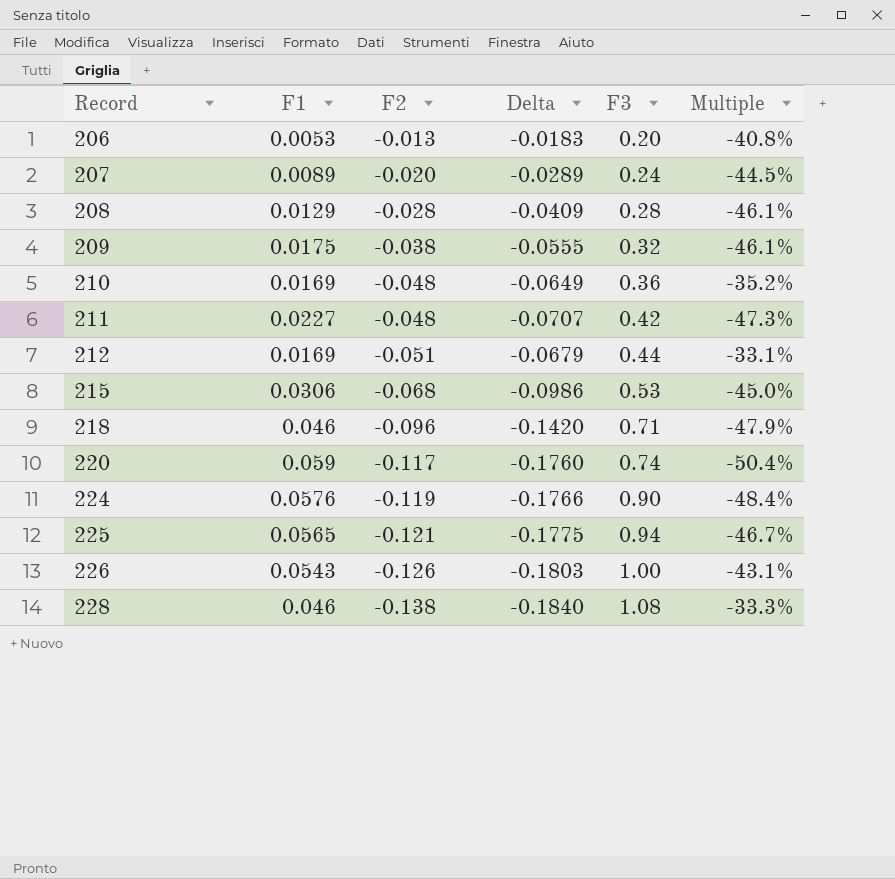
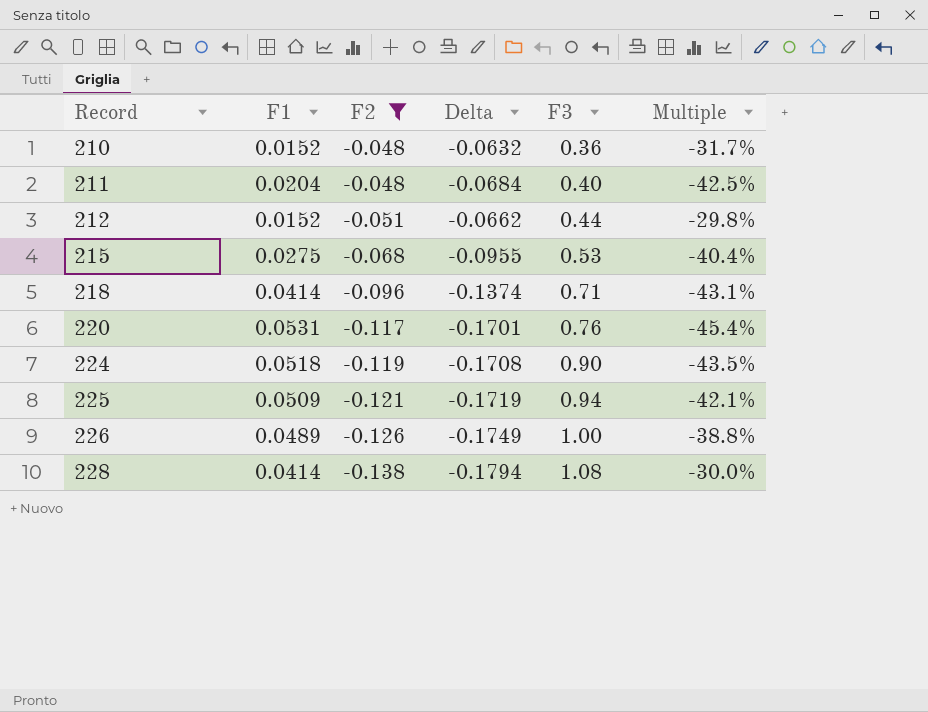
filter: none -> F2 <= -0.048
210 | F1: 0.0169 -> 0.0152
210 | Delta: -0.0649 -> -0.0632
210 | Multiple: -35.2% -> -31.7%
211 | F1: 0.0227 -> 0.0204
211 | Delta: -0.0707 -> -0.0684
211 | F3: 0.42 -> 0.40
211 | Multiple: -47.3% -> -42.5%
212 | F1: 0.0169 -> 0.0152
212 | Delta: -0.0679 -> -0.0662
212 | Multiple: -33.1% -> -29.8%
215 | F1: 0.0306 -> 0.0275
215 | Delta: -0.0986 -> -0.0955
215 | Multiple: -45.0% -> -40.4%
218 | F1: 0.046 -> 0.0414
218 | Delta: -0.1420 -> -0.1374
218 | Multiple: -47.9% -> -43.1%
220 | F1: 0.059 -> 0.0531
220 | Delta: -0.1760 -> -0.1701
220 | F3: 0.74 -> 0.76
220 | Multiple: -50.4% -> -45.4%
224 | F1: 0.0576 -> 0.0518
224 | Delta: -0.1766 -> -0.1708
224 | Multiple: -48.4% -> -43.5%
225 | F1: 0.0565 -> 0.0509
225 | Delta: -0.1775 -> -0.1719
225 | Multiple: -46.7% -> -42.1%
226 | F1: 0.0543 -> 0.0489
226 | Delta: -0.1803 -> -0.1749
226 | Multiple: -43.1% -> -38.8%
228 | F1: 0.046 -> 0.0414
228 | Delta: -0.1840 -> -0.1794
228 | Multiple: -33.3% -> -30.0%

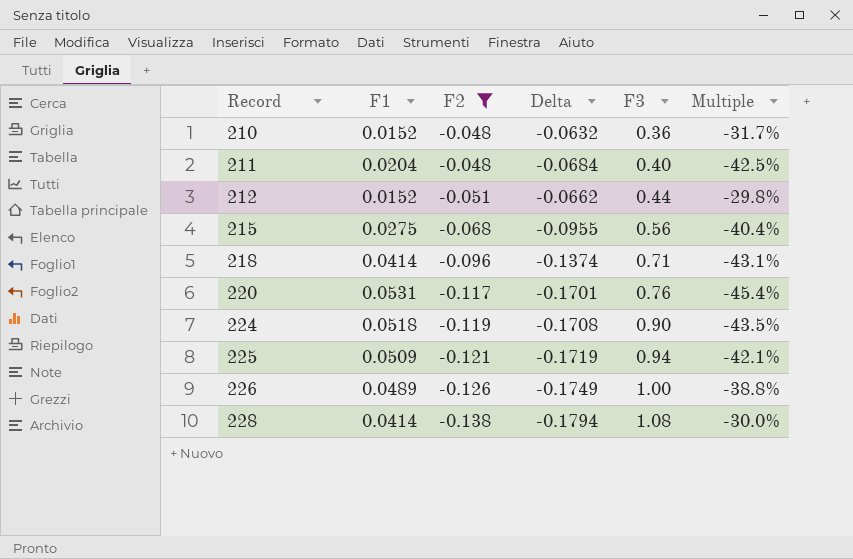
215 | F3: 0.53 -> 0.56

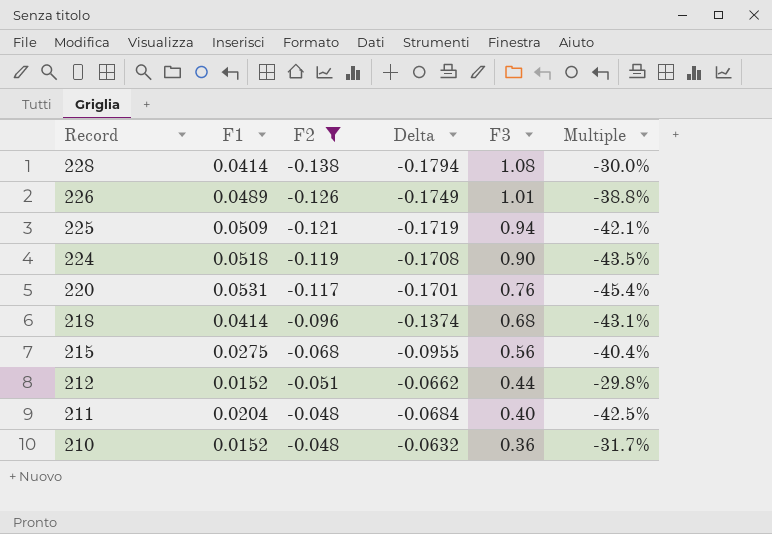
row order: Record ascending -> Record descending
226 | F3: 1.00 -> 1.01
218 | F3: 0.71 -> 0.68

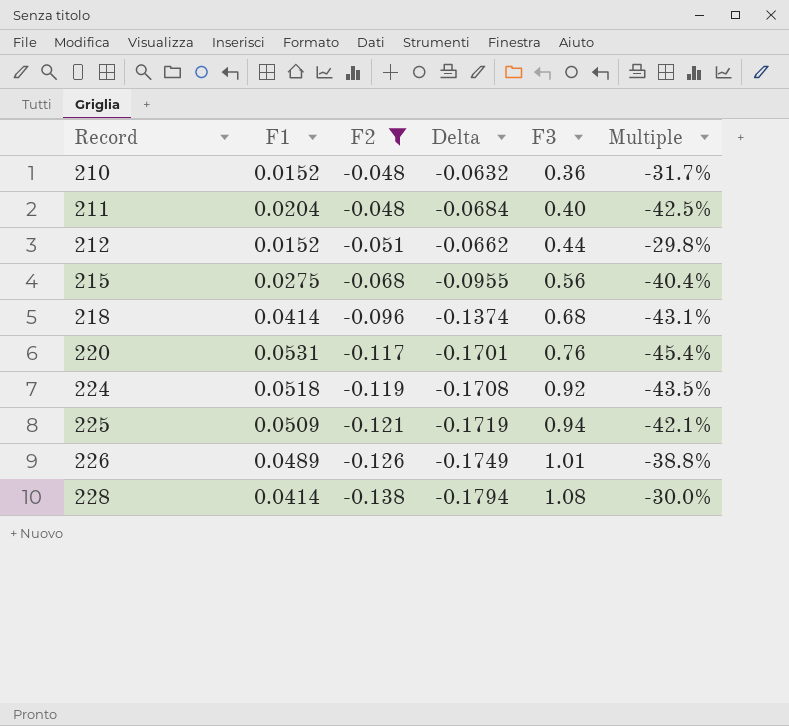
row order: Record descending -> Record ascending
224 | F3: 0.90 -> 0.92

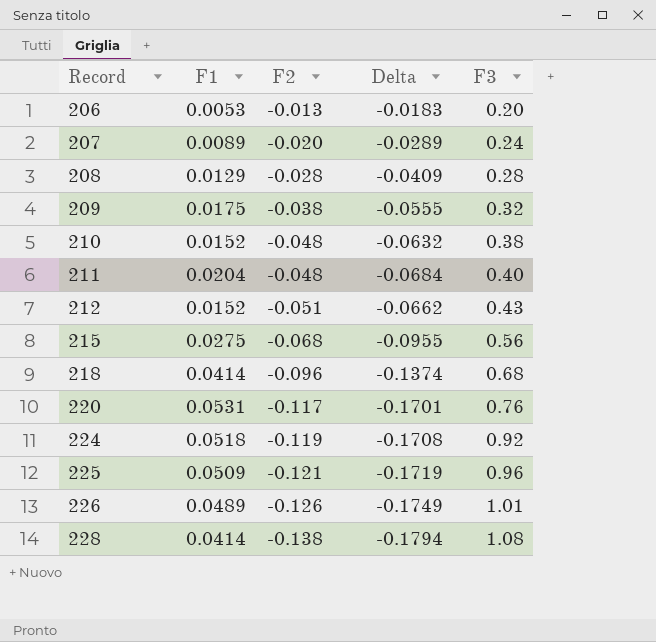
filter: F2 <= -0.048 -> none
column Multiple | formula: [F1] / [F2] -> none
210 | F3: 0.36 -> 0.38
212 | F3: 0.44 -> 0.43
225 | F3: 0.94 -> 0.96

